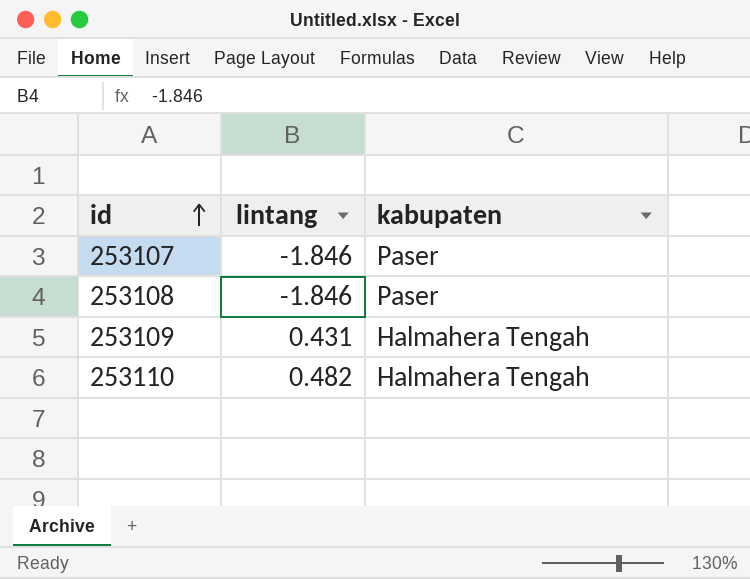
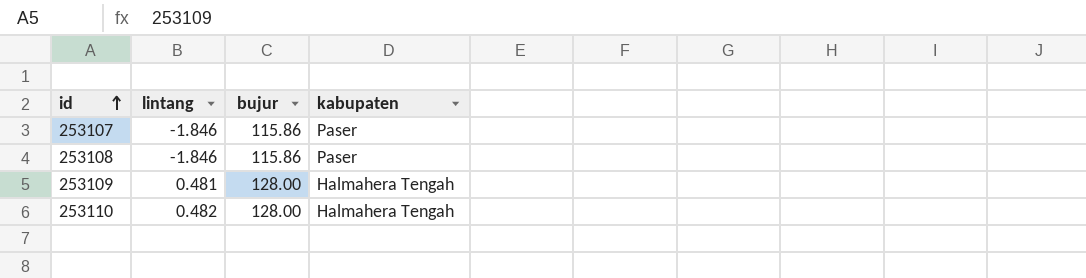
column bujur | position: none -> 3
253109 | lintang: 0.431 -> 0.481

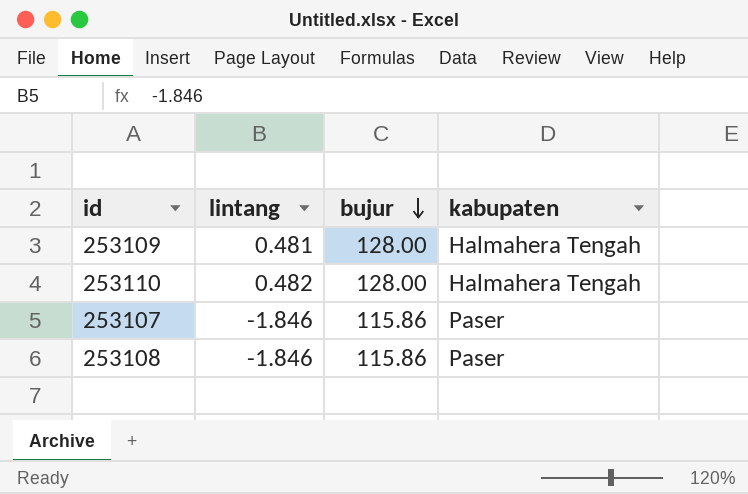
row order: id ascending -> bujur descending

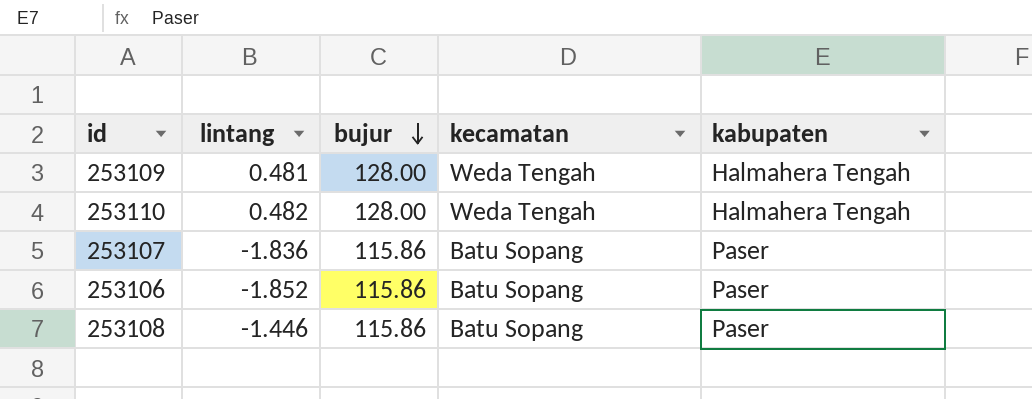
column kecamatan | position: none -> 4
253107 | lintang: -1.846 -> -1.836
row 253106: none -> -1.852 | 115.86 | Batu Sopang | Paser
253108 | lintang: -1.846 -> -1.446

